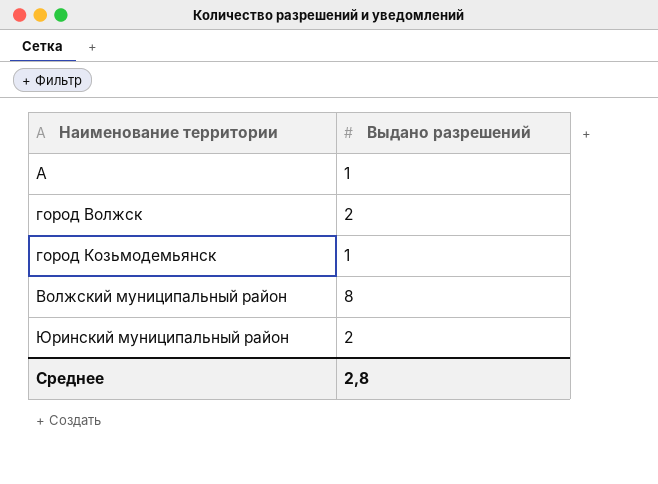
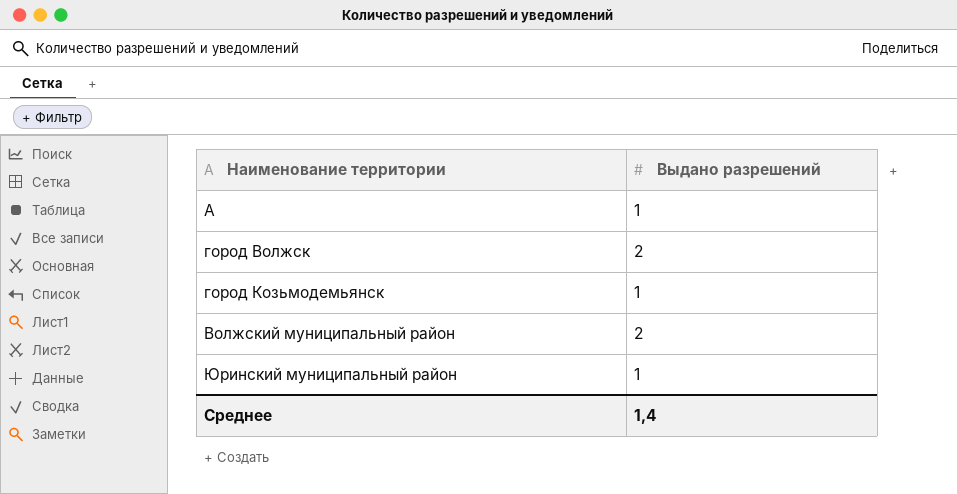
Волжский муниципальный район | Выдано разрешений: 8 -> 2
Юринский муниципальный район | Выдано разрешений: 2 -> 1
Среднее | Выдано разрешений: 2,8 -> 1,4

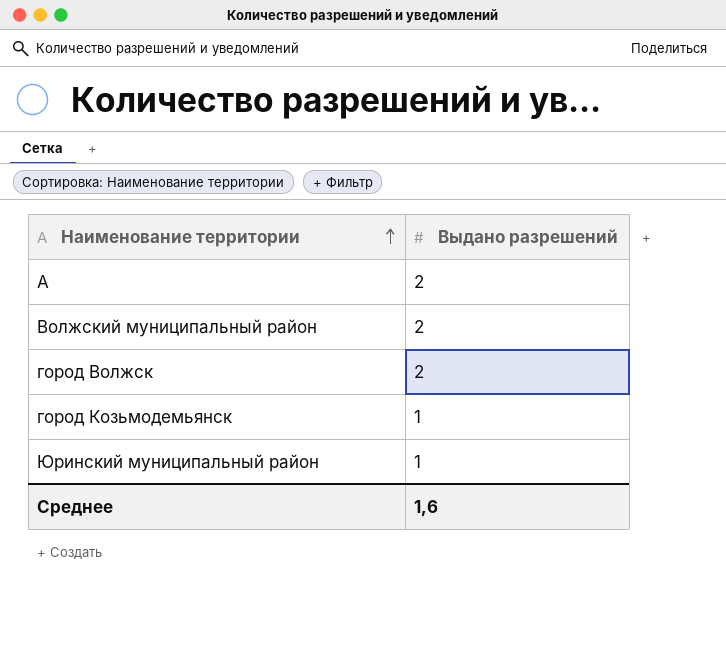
row order: none -> Наименование территории ascending
А | Выдано разрешений: 1 -> 2
Среднее | Выдано разрешений: 1,4 -> 1,6

